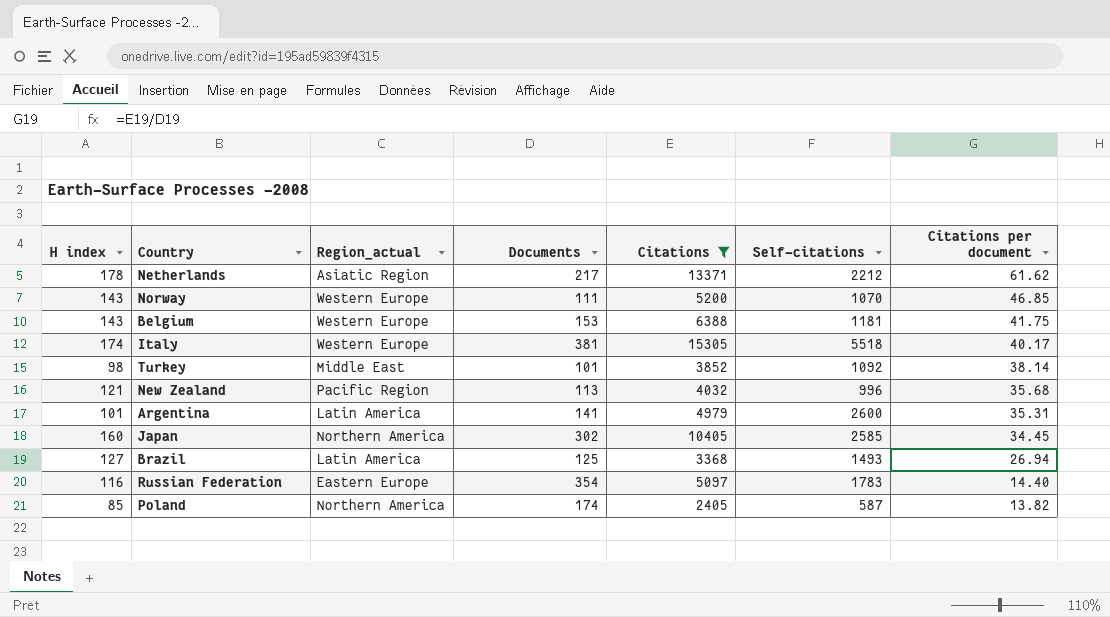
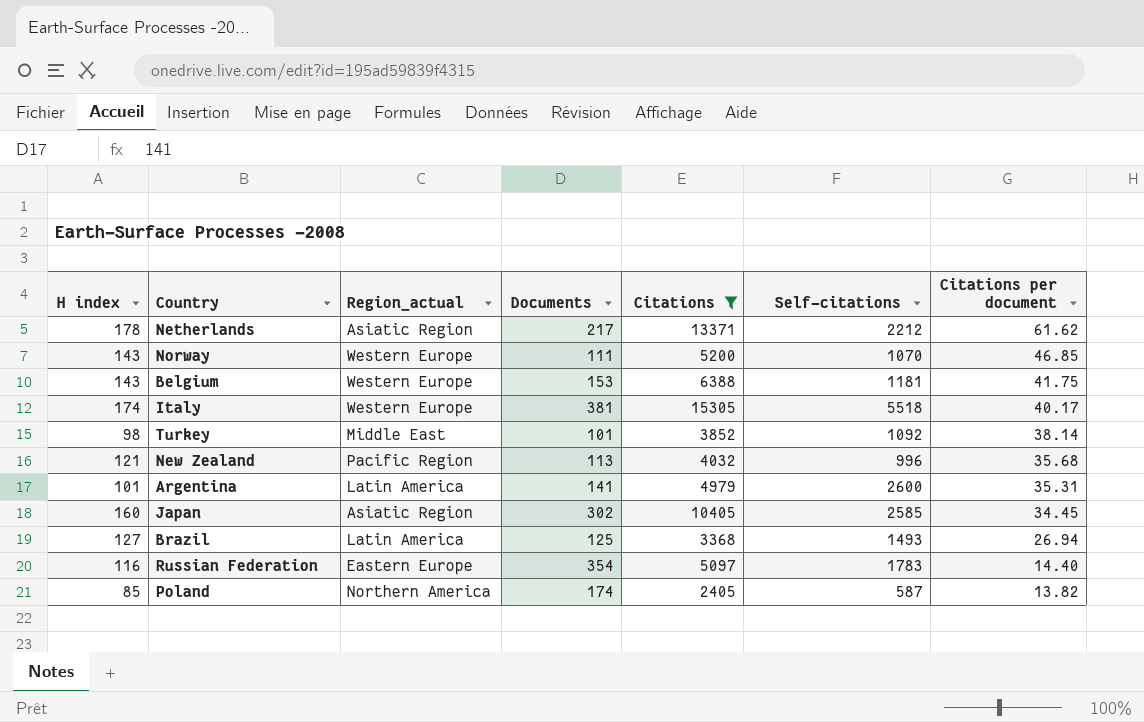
Japan | Region_actual: Northern America -> Asiatic Region

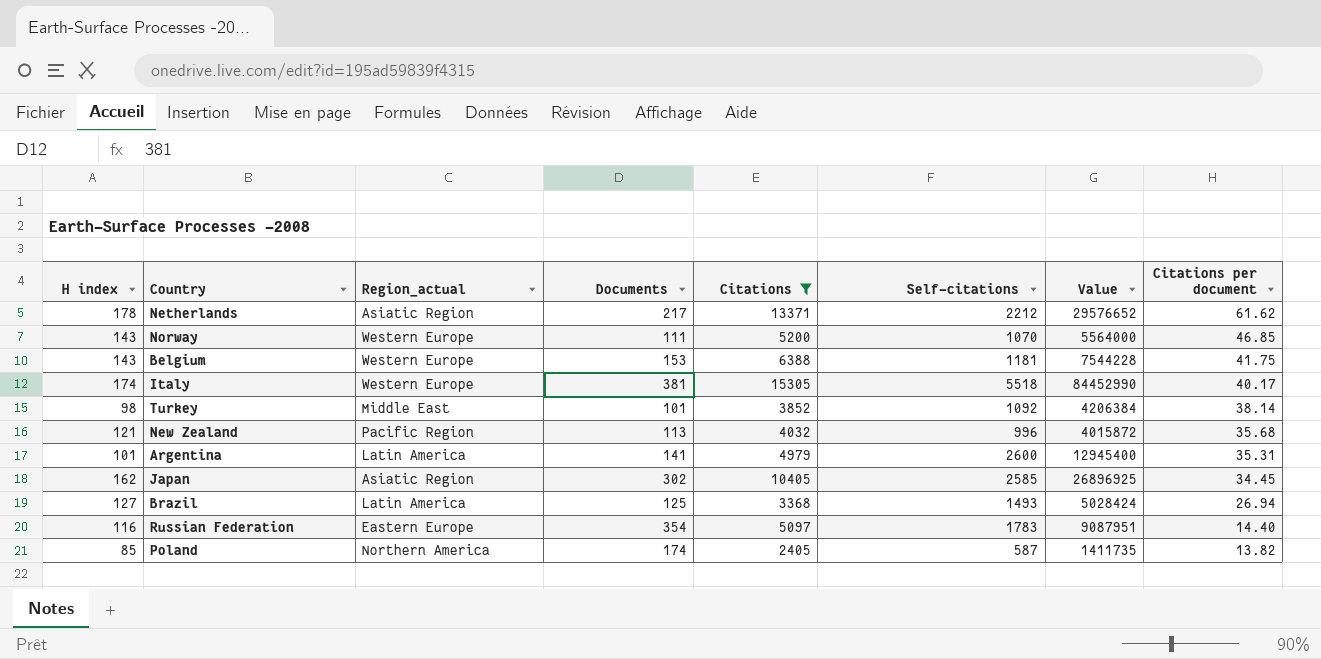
column Value | formula: none -> [Citations] * [Self-citations]
Japan | H index: 160 -> 162

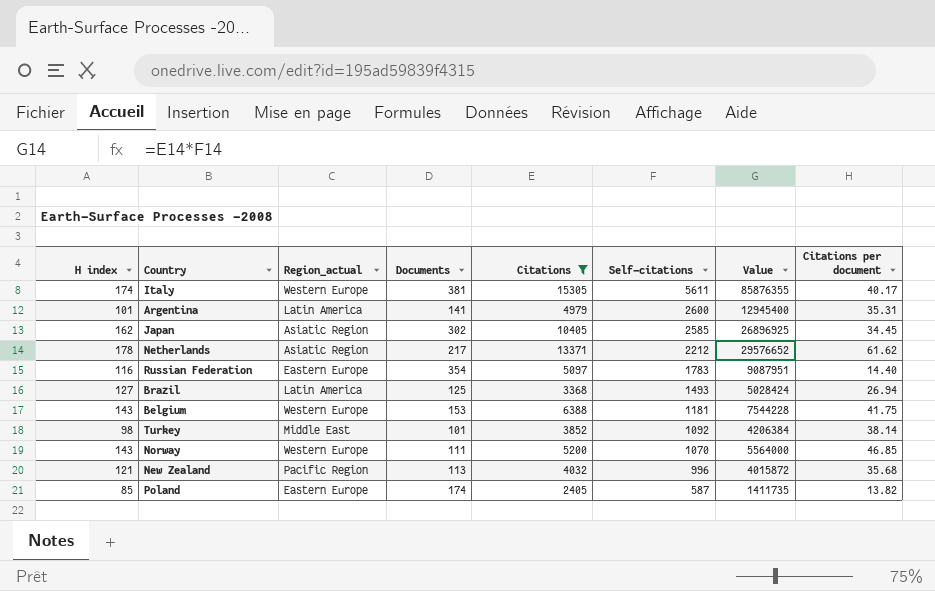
row order: Citations per document descending -> Self-citations descending
Italy | Self-citations: 5518 -> 5611
Italy | Value: 84452990 -> 85876355
Poland | Region_actual: Northern America -> Eastern Europe

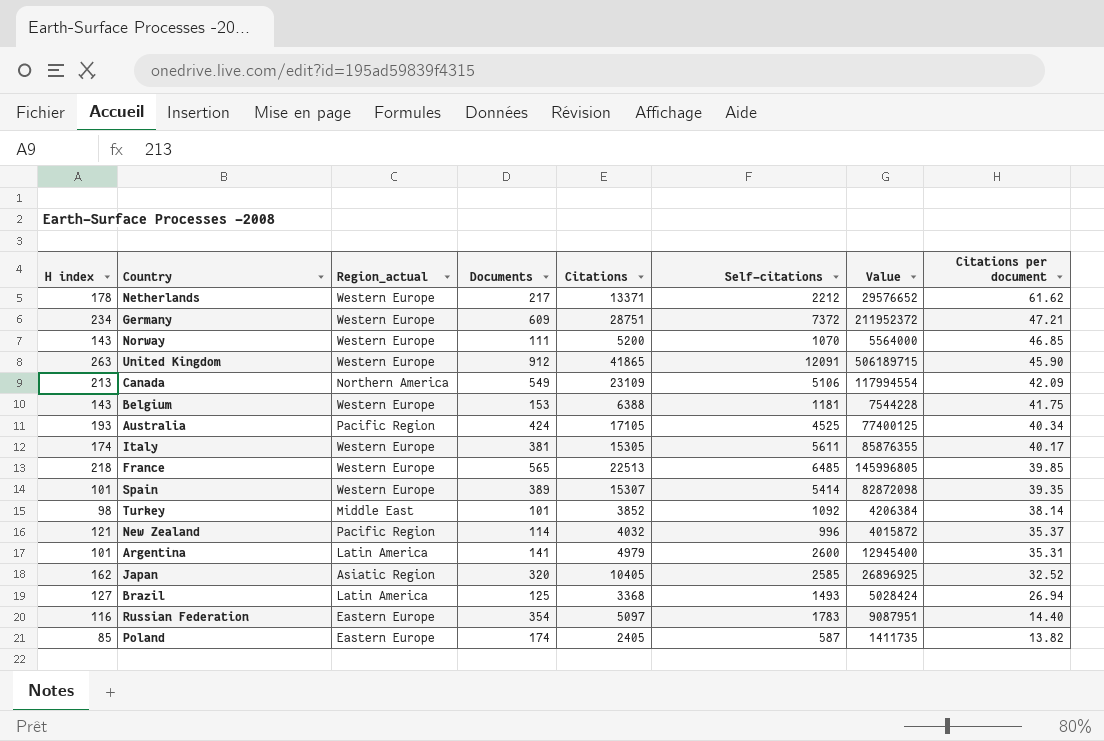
filter: Citations <= 15305 -> none
row order: Self-citations descending -> Citations per document descending
Netherlands | Region_actual: Asiatic Region -> Western Europe
New Zealand | Documents: 113 -> 114
New Zealand | Citations per document: 35.68 -> 35.37
Japan | Documents: 302 -> 320
Japan | Citations per document: 34.45 -> 32.52

